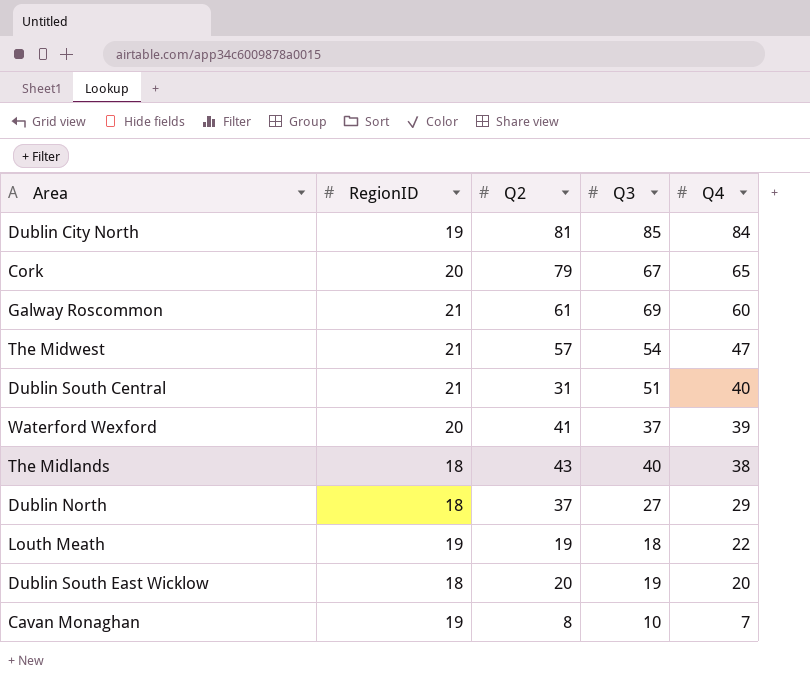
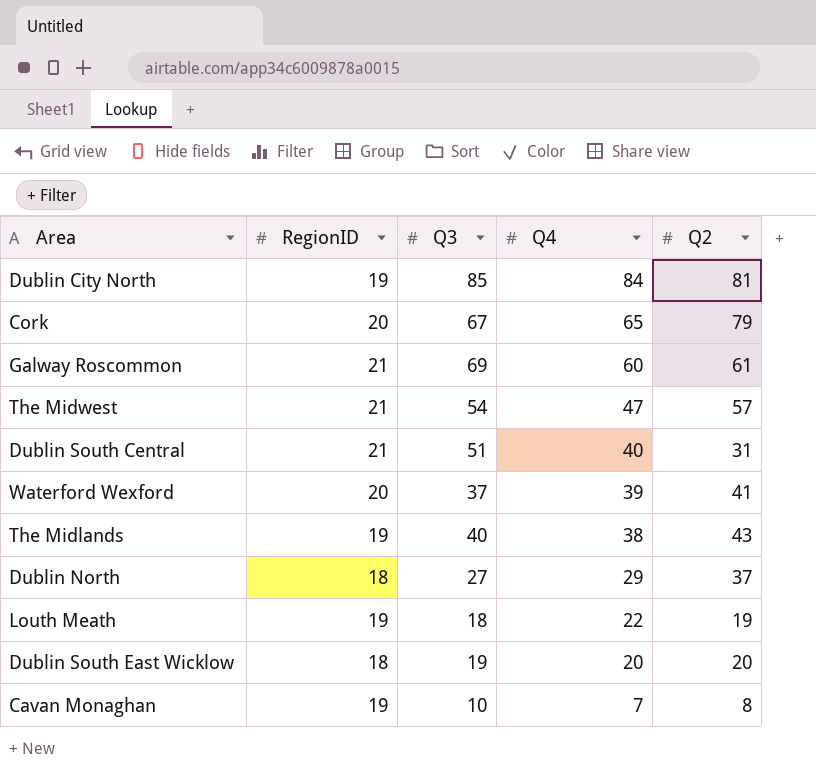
column Q2 | position: 3 -> 5
The Midlands | RegionID: 18 -> 19

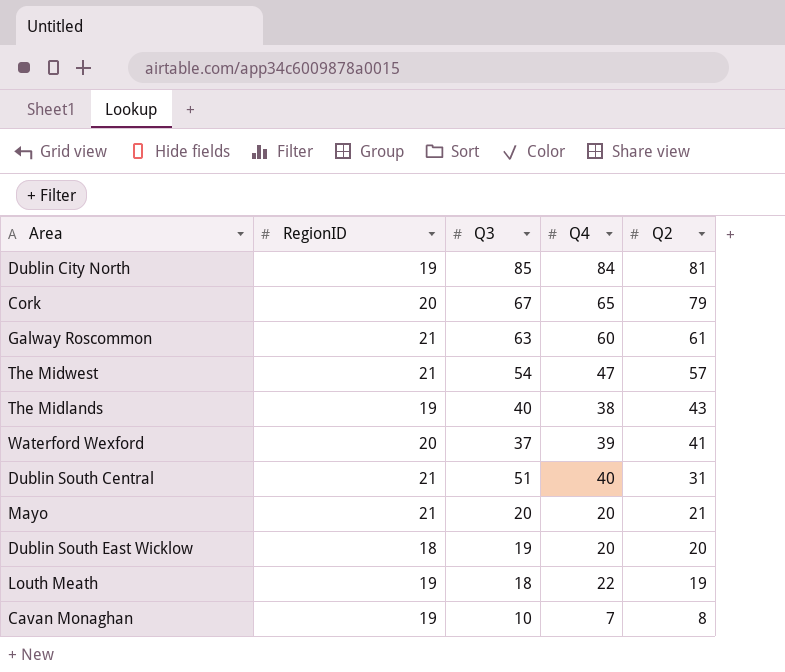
row order: Q4 descending -> Q2 descending
row Dublin North: 18 | 27 | 29 | 37 -> none
Galway Roscommon | Q3: 69 -> 63
row Mayo: none -> 21 | 20 | 20 | 21

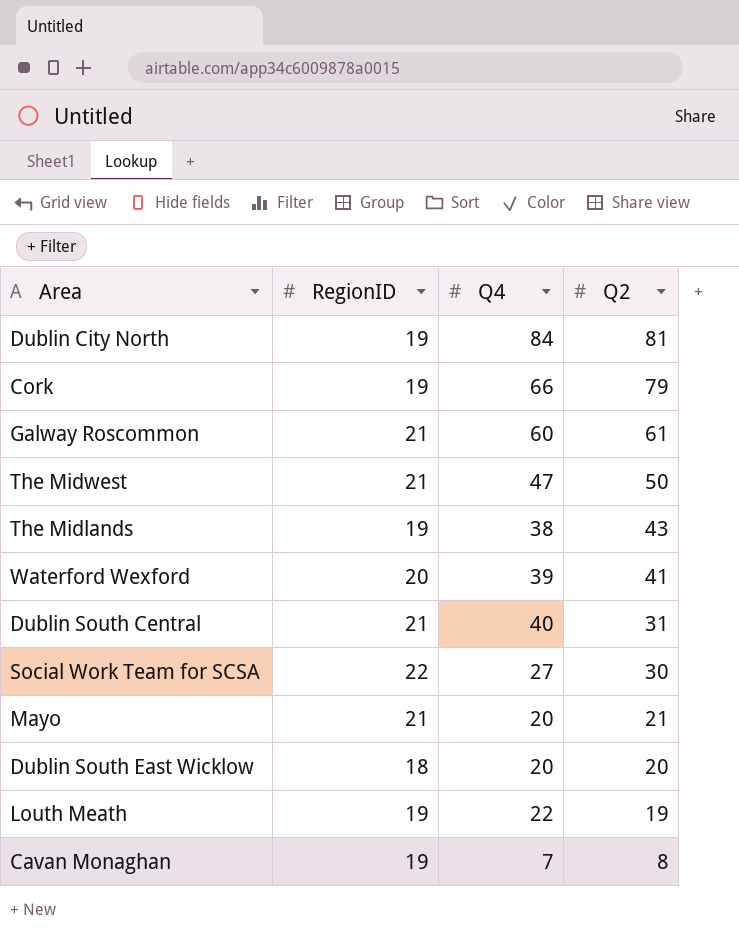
column Q3 | position: 3 -> none
Cork | RegionID: 20 -> 19
Cork | Q4: 65 -> 66
The Midwest | Q2: 57 -> 50
row Social Work Team for SCSA: none -> 22 | 27 | 30

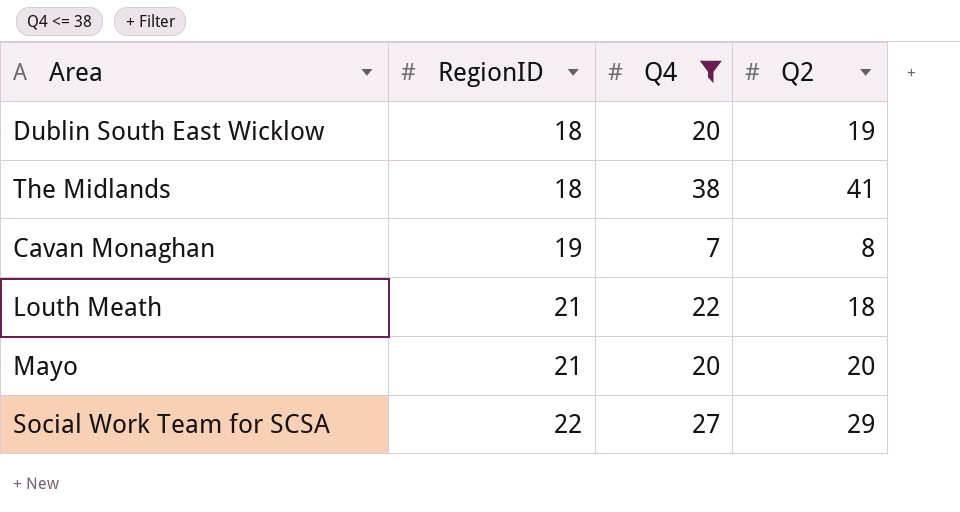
filter: none -> Q4 <= 38
row order: Q2 descending -> RegionID ascending
Dublin South East Wicklow | Q2: 20 -> 19
The Midlands | RegionID: 19 -> 18
The Midlands | Q2: 43 -> 41
Louth Meath | RegionID: 19 -> 21
Louth Meath | Q2: 19 -> 18
Mayo | Q2: 21 -> 20
Social Work Team for SCSA | Q2: 30 -> 29

